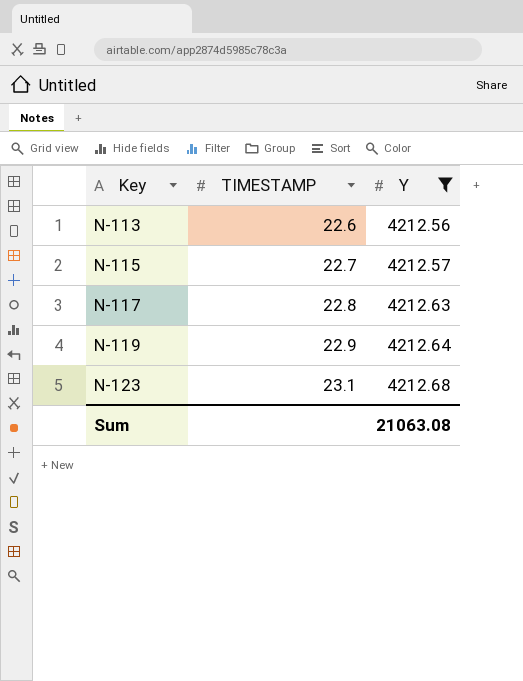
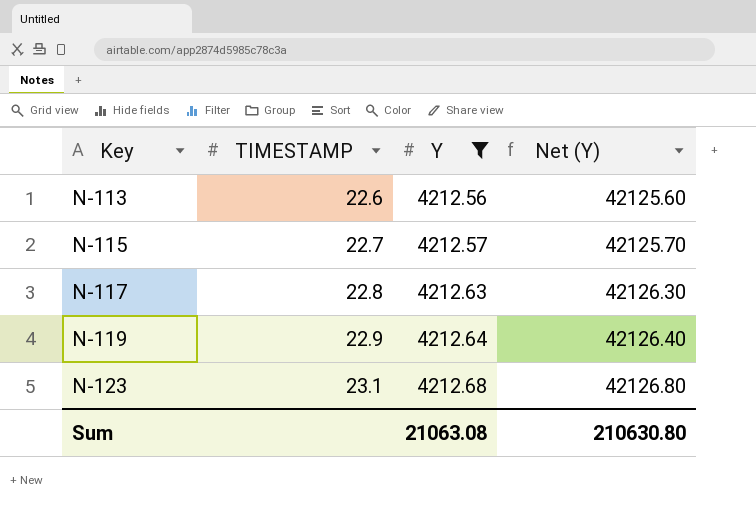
column Net (Y) | formula: none -> [Y] * 10

